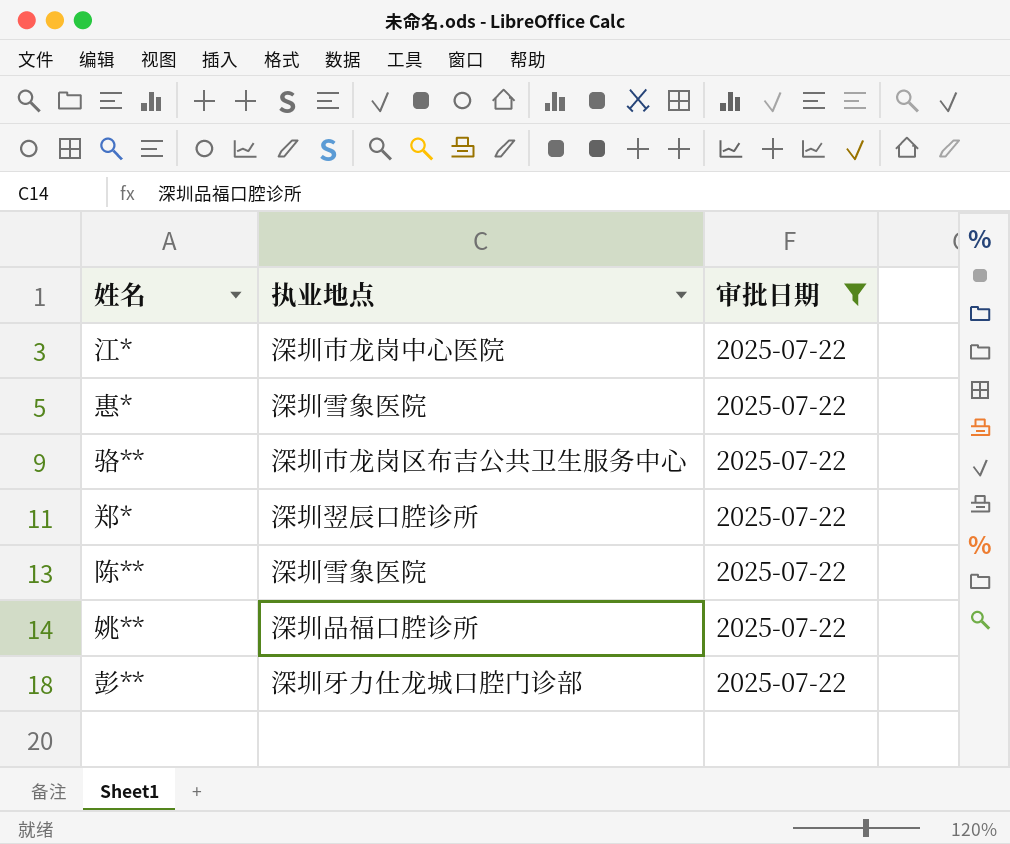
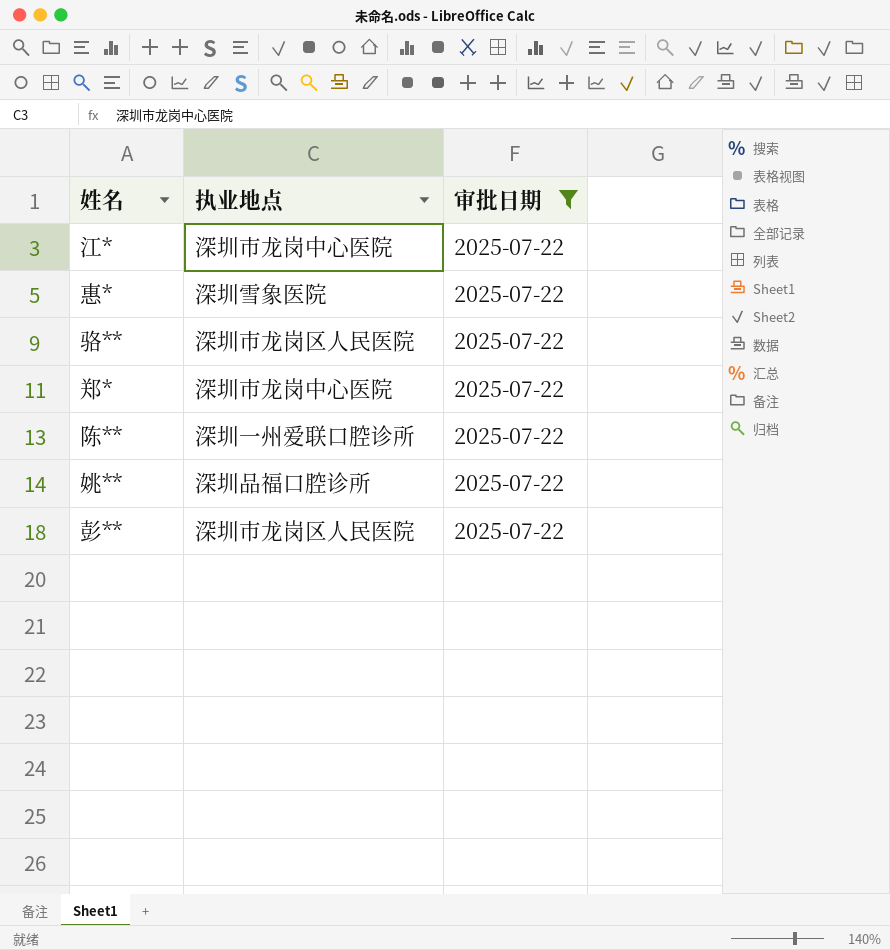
骆** | 执业地点: 深圳市龙岗区布吉公共卫生服务中心 -> 深圳市龙岗区人民医院
郑* | 执业地点: 深圳翌辰口腔诊所 -> 深圳市龙岗中心医院
陈** | 执业地点: 深圳雪象医院 -> 深圳一州爱联口腔诊所
彭** | 执业地点: 深圳牙力仕龙城口腔门诊部 -> 深圳市龙岗区人民医院

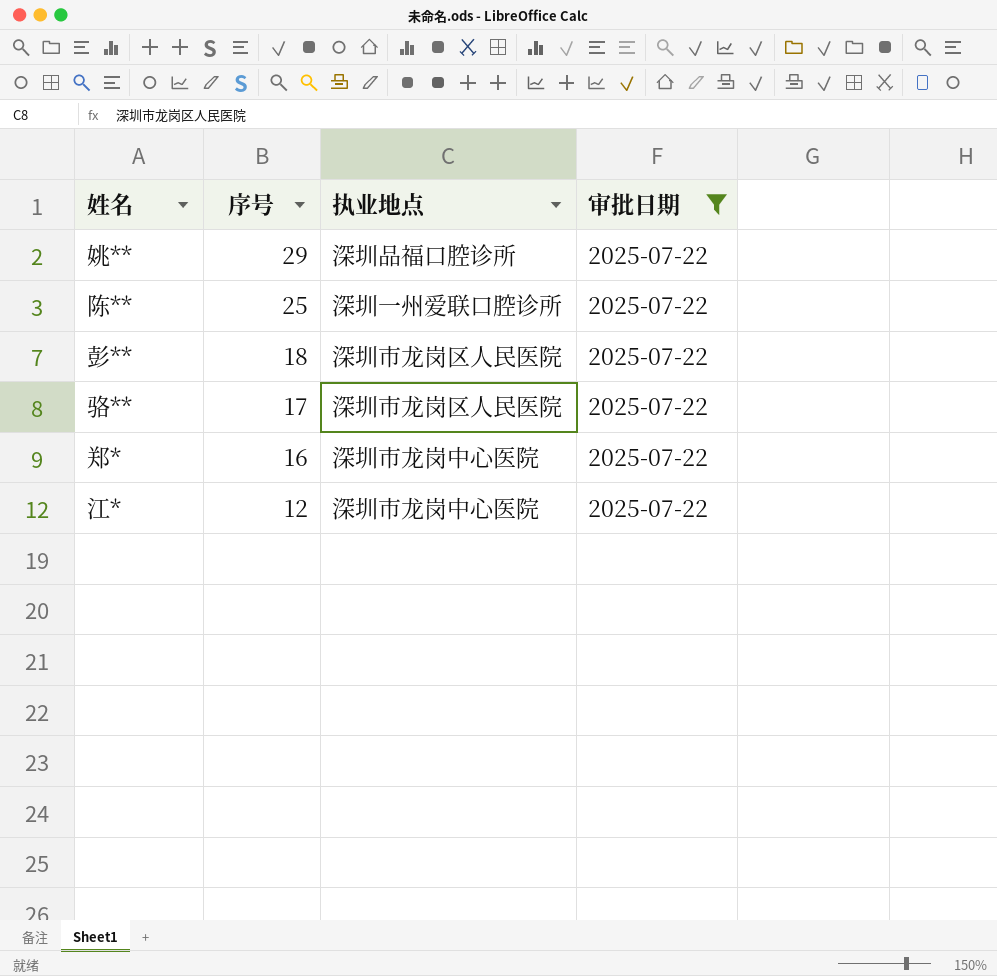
row order: none -> 序号 descending
column 序号 | position: none -> 2
row 惠*: 深圳雪象医院 | 2025-07-22 -> none

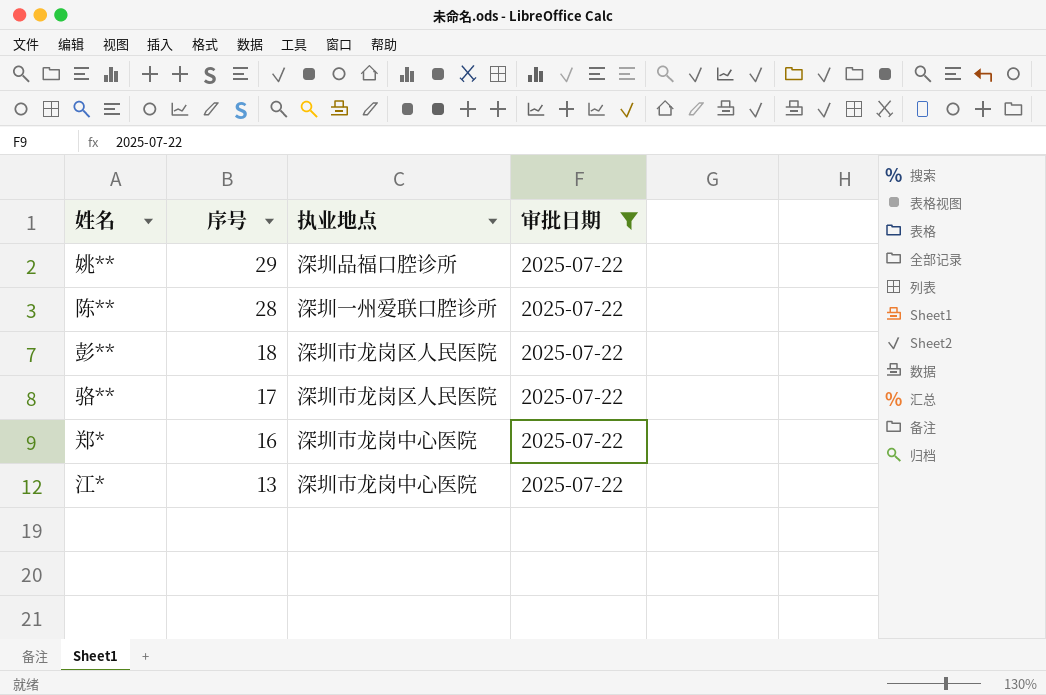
陈** | 序号: 25 -> 28
江* | 序号: 12 -> 13

